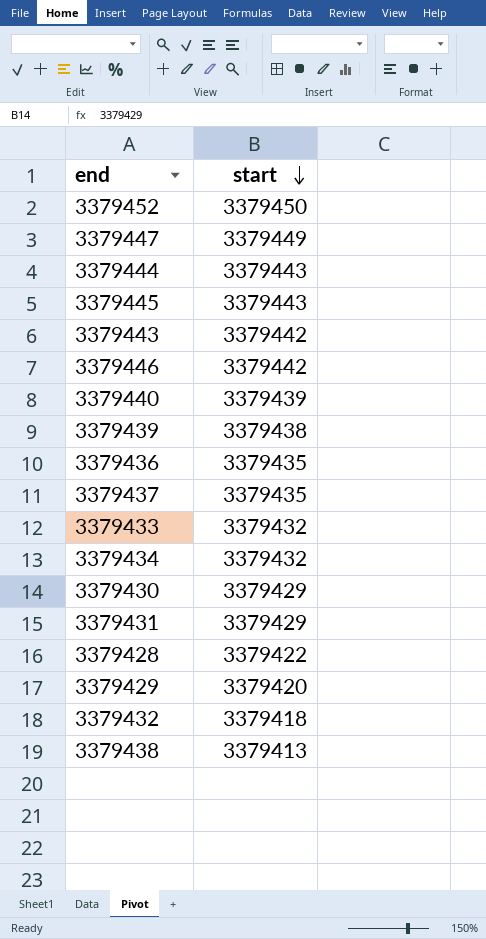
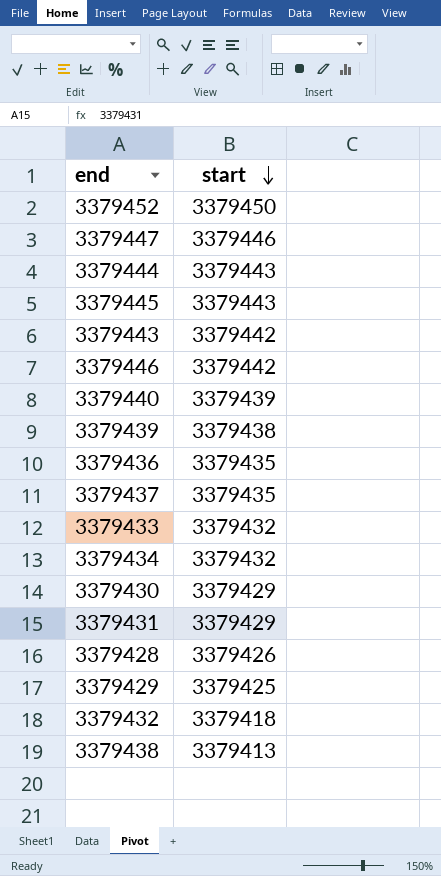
3379447 | start: 3379449 -> 3379446
3379428 | start: 3379422 -> 3379426
3379429 | start: 3379420 -> 3379425

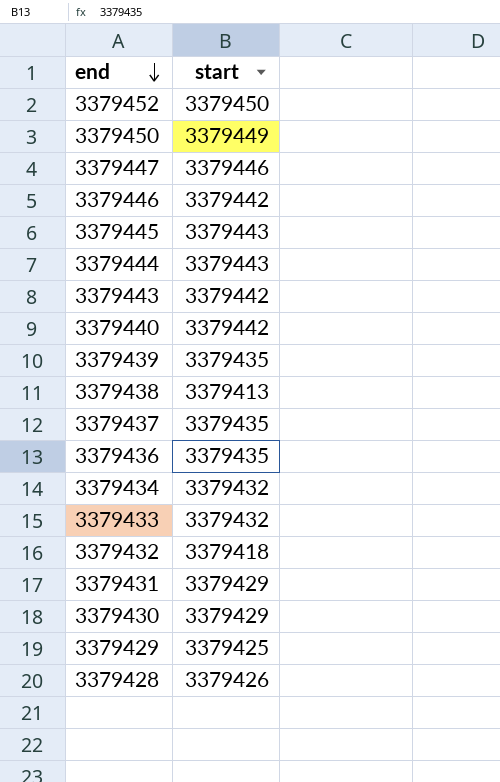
row order: start descending -> end descending
row 3379450: none -> 3379449
3379440 | start: 3379439 -> 3379442
3379439 | start: 3379438 -> 3379435

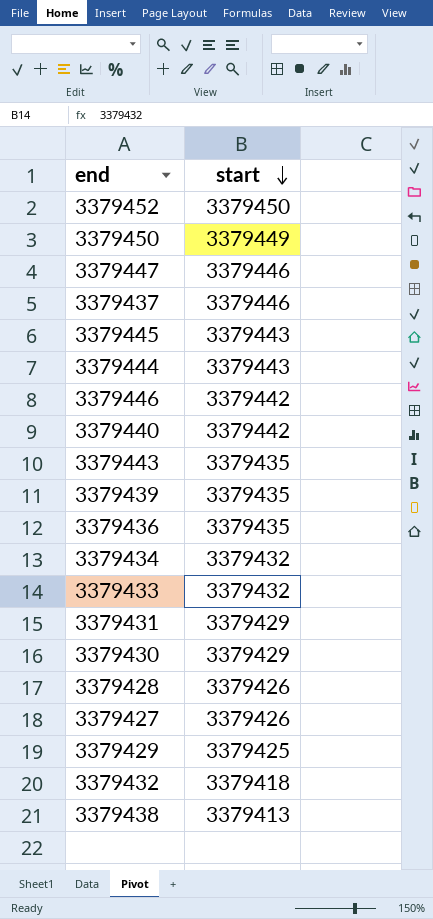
row order: end descending -> start descending
3379437 | start: 3379435 -> 3379446
3379443 | start: 3379442 -> 3379435
row 3379427: none -> 3379426

